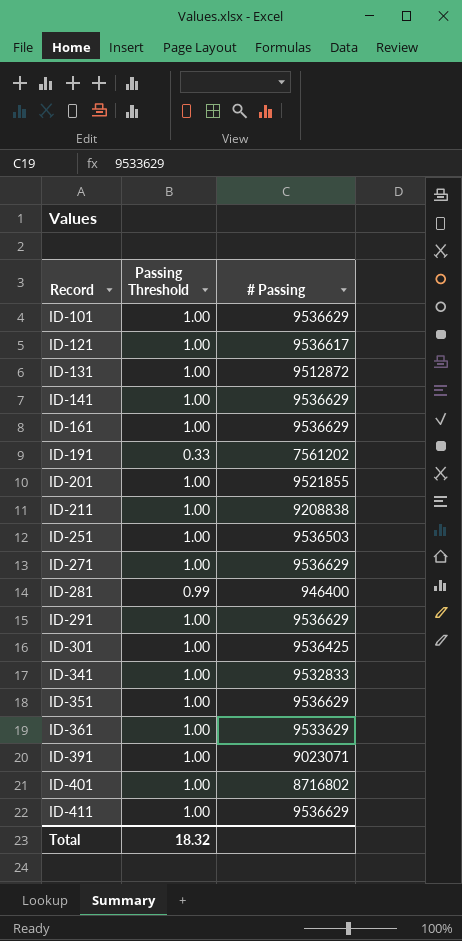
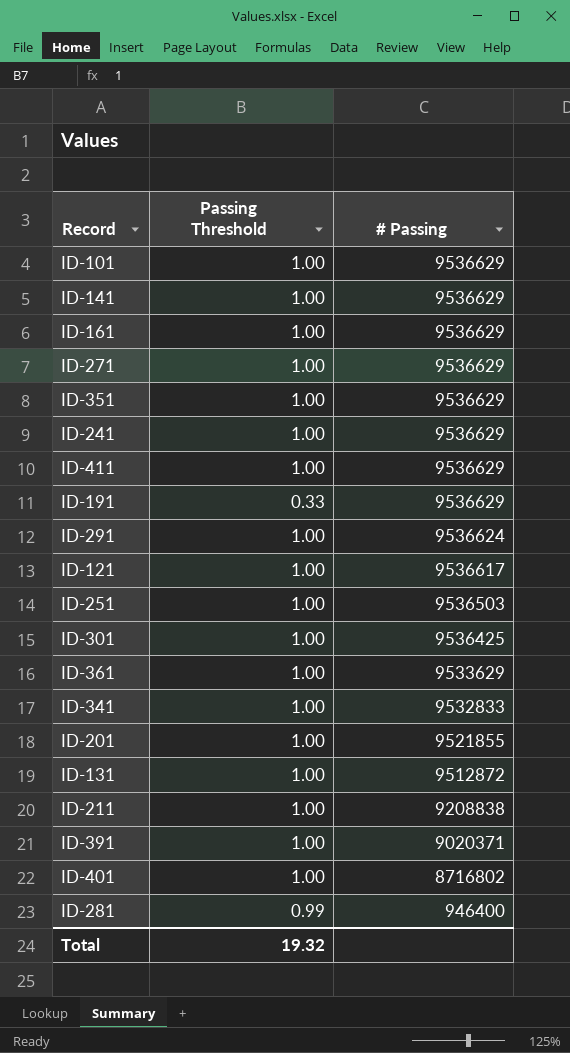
row order: Record ascending -> # Passing descending
row ID-241: none -> 1.00 | 9536629
ID-191 | # Passing: 7561202 -> 9536629
ID-291 | # Passing: 9536629 -> 9536624
ID-391 | # Passing: 9023071 -> 9020371
Total | Passing Threshold: 18.32 -> 19.32

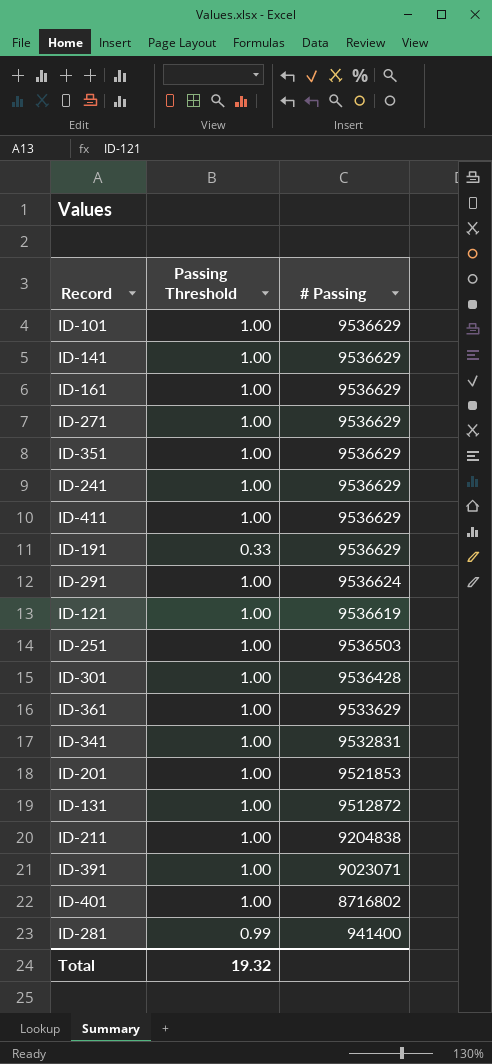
ID-121 | # Passing: 9536617 -> 9536619
ID-301 | # Passing: 9536425 -> 9536428
ID-341 | # Passing: 9532833 -> 9532831
ID-201 | # Passing: 9521855 -> 9521853
ID-211 | # Passing: 9208838 -> 9204838
ID-391 | # Passing: 9020371 -> 9023071
ID-281 | # Passing: 946400 -> 941400

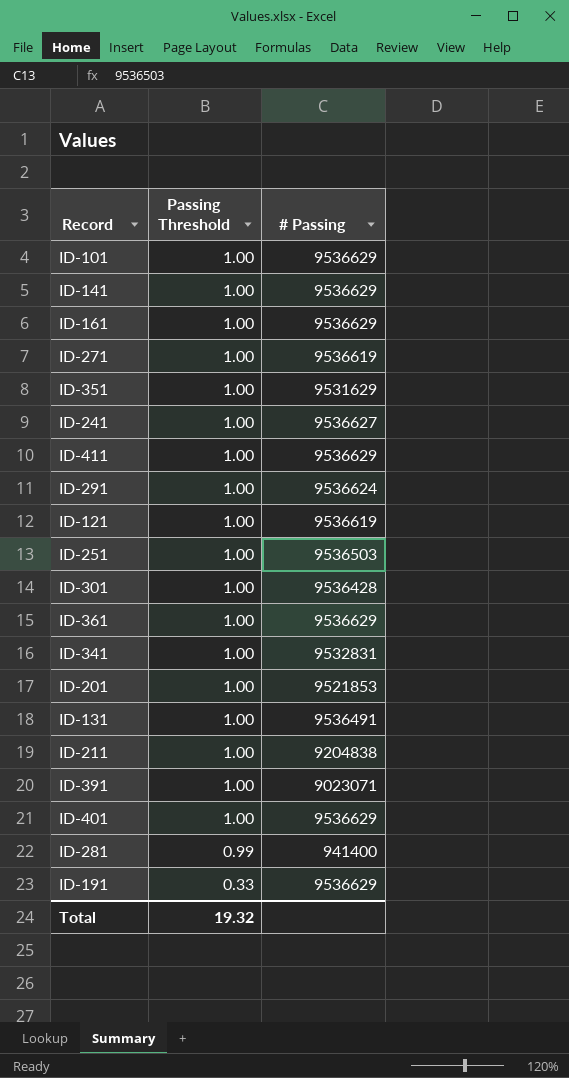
row order: # Passing descending -> Passing Threshold descending
ID-271 | # Passing: 9536629 -> 9536619
ID-351 | # Passing: 9536629 -> 9531629
ID-241 | # Passing: 9536629 -> 9536627
ID-361 | # Passing: 9533629 -> 9536629
ID-131 | # Passing: 9512872 -> 9536491
ID-401 | # Passing: 8716802 -> 9536629

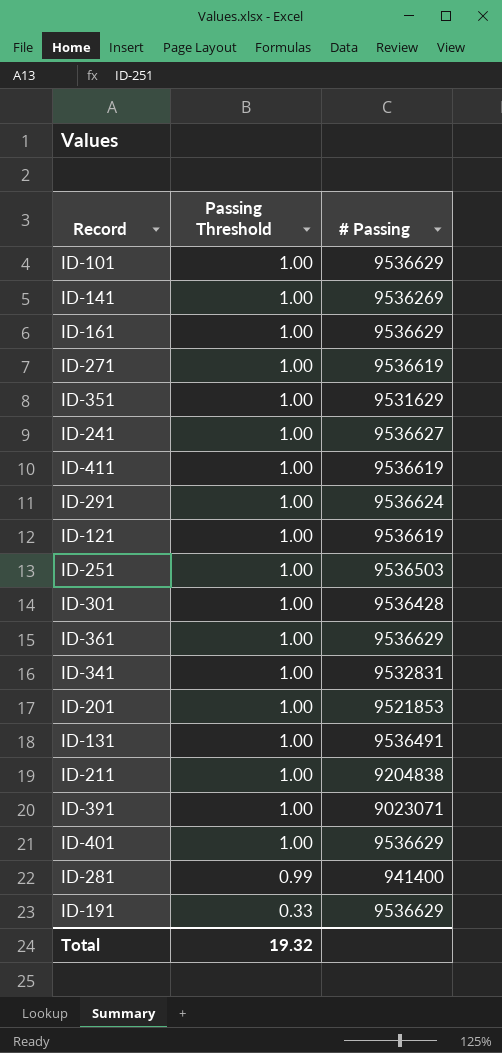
ID-141 | # Passing: 9536629 -> 9536269
ID-411 | # Passing: 9536629 -> 9536619

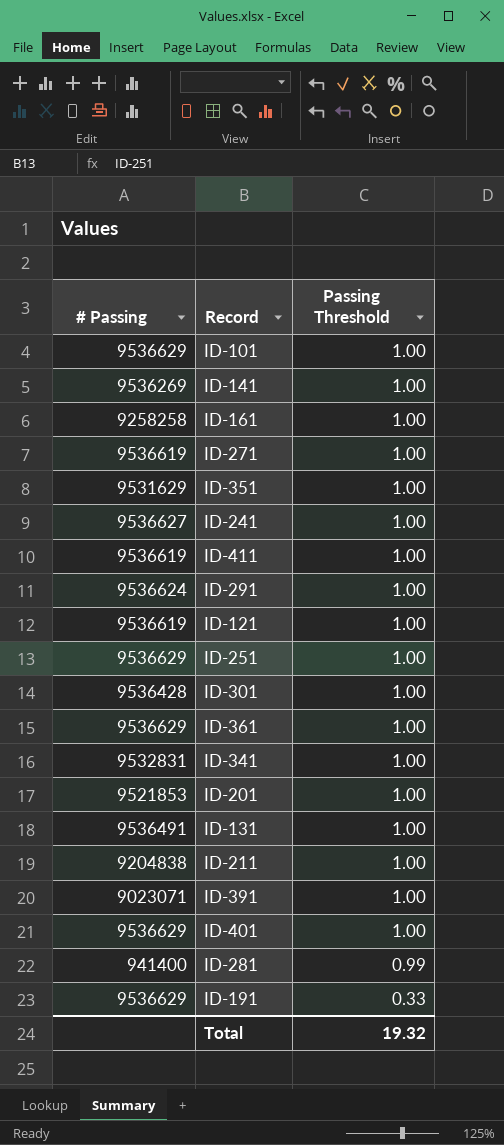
column # Passing | position: 3 -> 1
ID-161 | # Passing: 9536629 -> 9258258
ID-251 | # Passing: 9536503 -> 9536629

